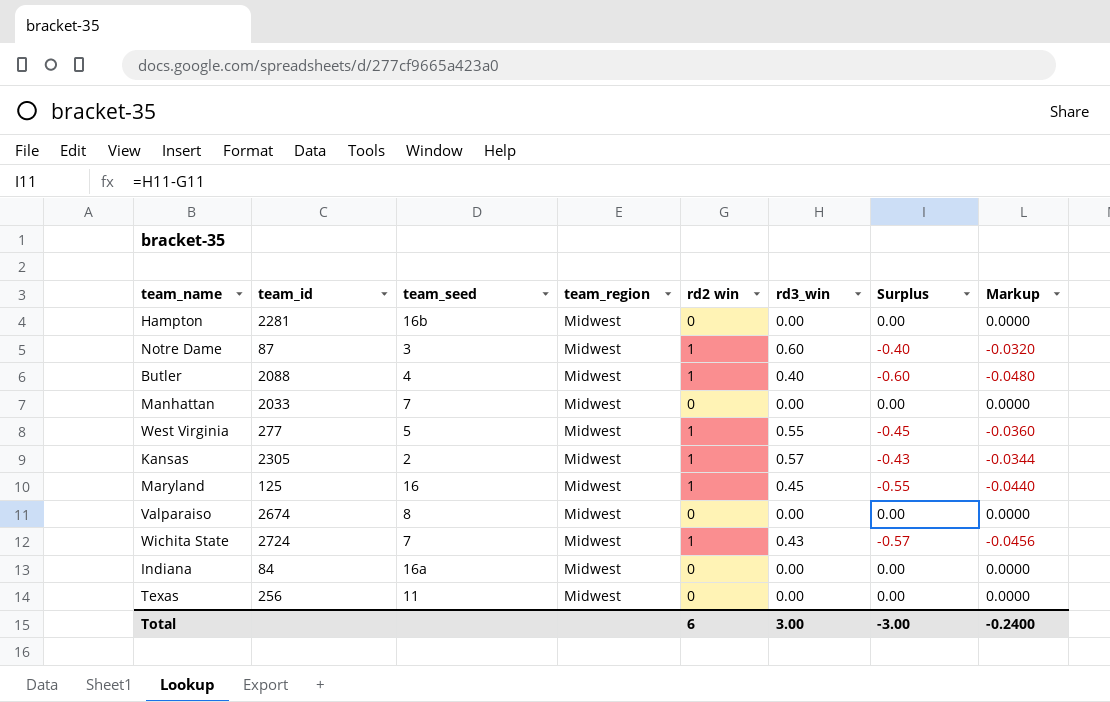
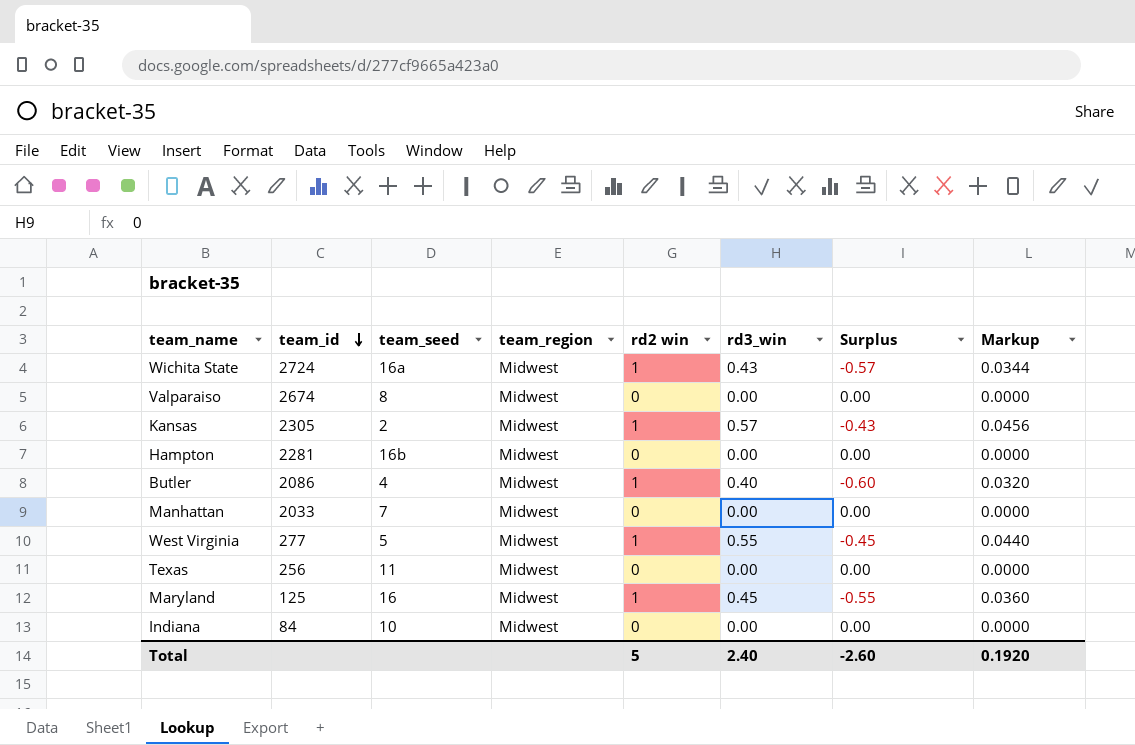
row order: none -> team_id descending
column Markup | formula: [Surplus] * 0.08 -> [rd3_win] * 0.08
row Notre Dame: 87 | 3 | Midwest | 1 | 0.60 | -0.40 | -0.0320 -> none
Wichita State | team_seed: 7 -> 16a
Butler | team_id: 2088 -> 2086
Indiana | team_seed: 16a -> 10
Total | rd2 win: 6 -> 5
Total | rd3_win: 3.00 -> 2.40
Total | Surplus: -3.00 -> -2.60
Total | Markup: -0.2400 -> 0.1920

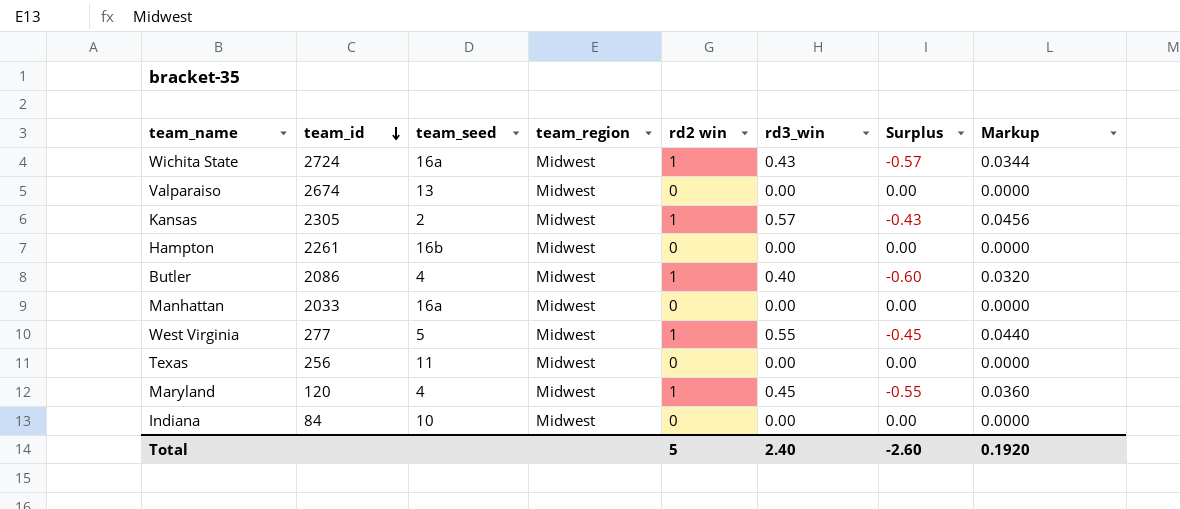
Valparaiso | team_seed: 8 -> 13
Hampton | team_id: 2281 -> 2261
Manhattan | team_seed: 7 -> 16a
Maryland | team_id: 125 -> 120
Maryland | team_seed: 16 -> 4

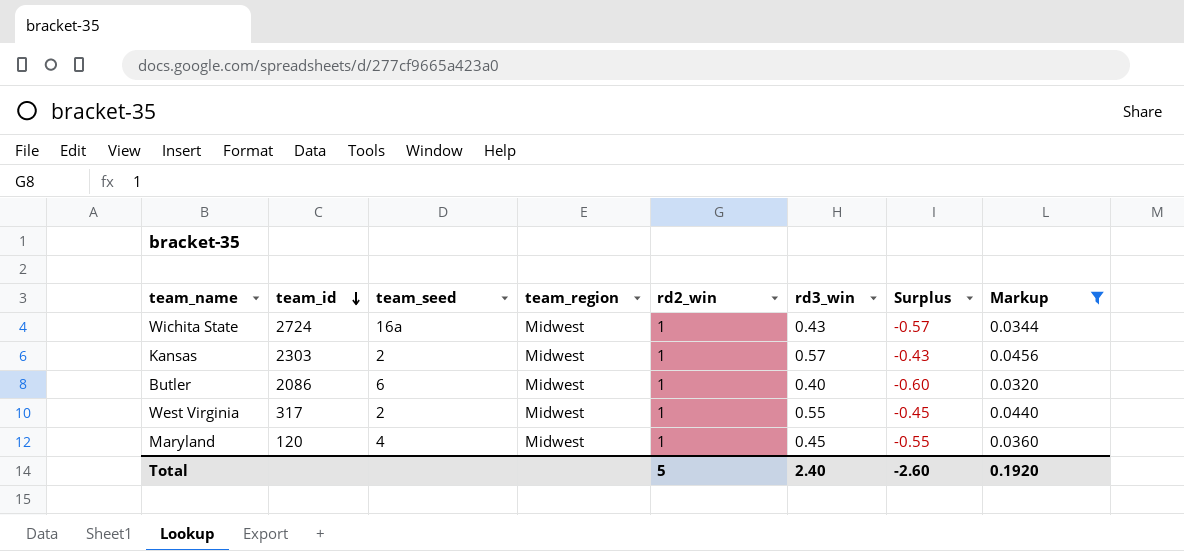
filter: none -> Markup != 0.0000
column name: rd2 win -> rd2_win
Kansas | team_id: 2305 -> 2303
Butler | team_seed: 4 -> 6
West Virginia | team_id: 277 -> 317
West Virginia | team_seed: 5 -> 2

